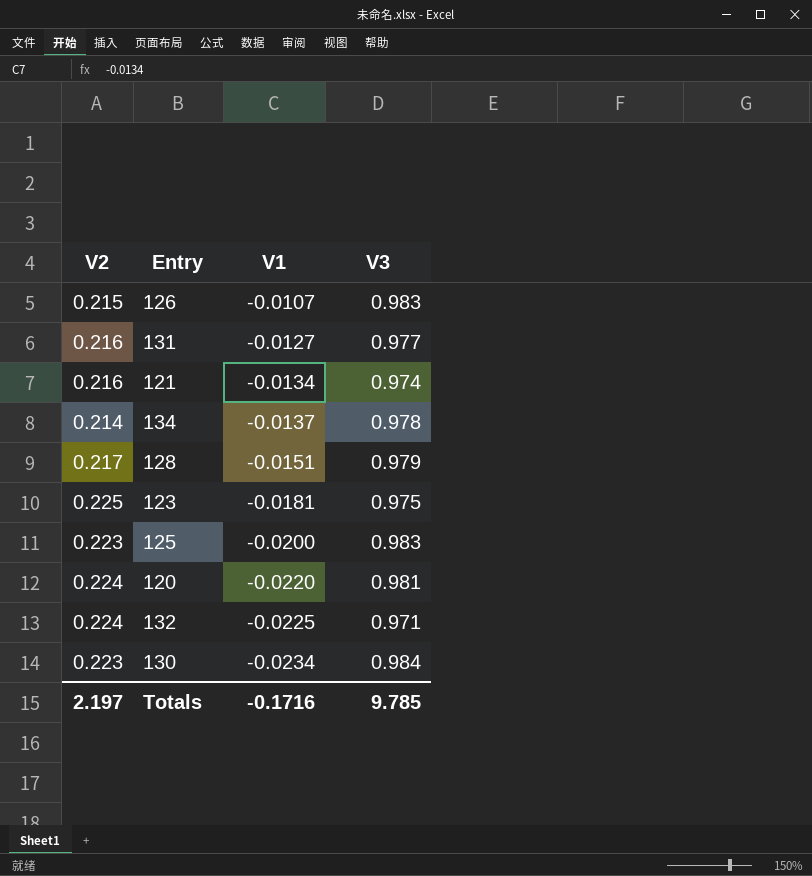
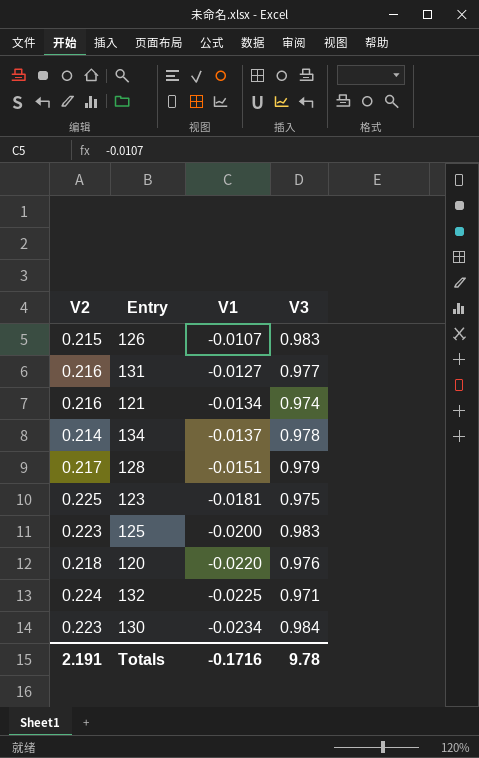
120 | V2: 0.224 -> 0.218
120 | V3: 0.981 -> 0.976
Totals | V2: 2.197 -> 2.191
Totals | V3: 9.785 -> 9.78

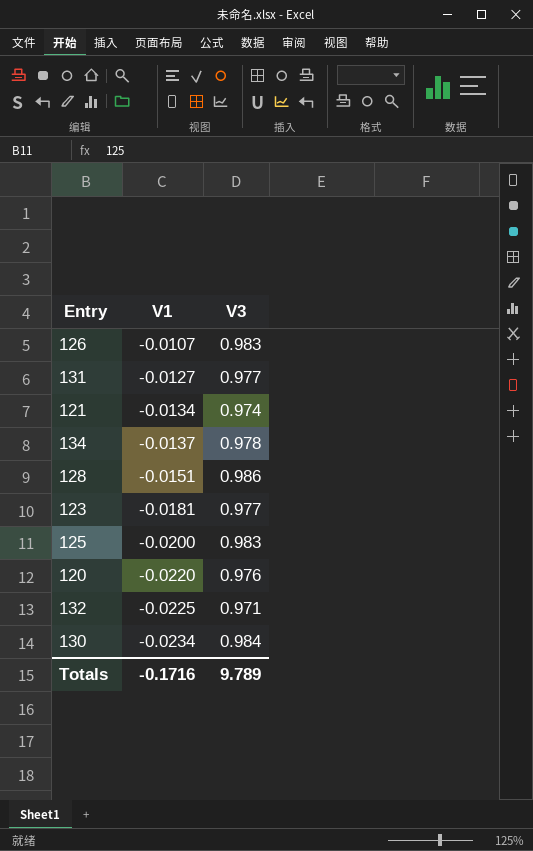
column V2 | position: 1 -> none
128 | V3: 0.979 -> 0.986
123 | V3: 0.975 -> 0.977
Totals | V3: 9.78 -> 9.789

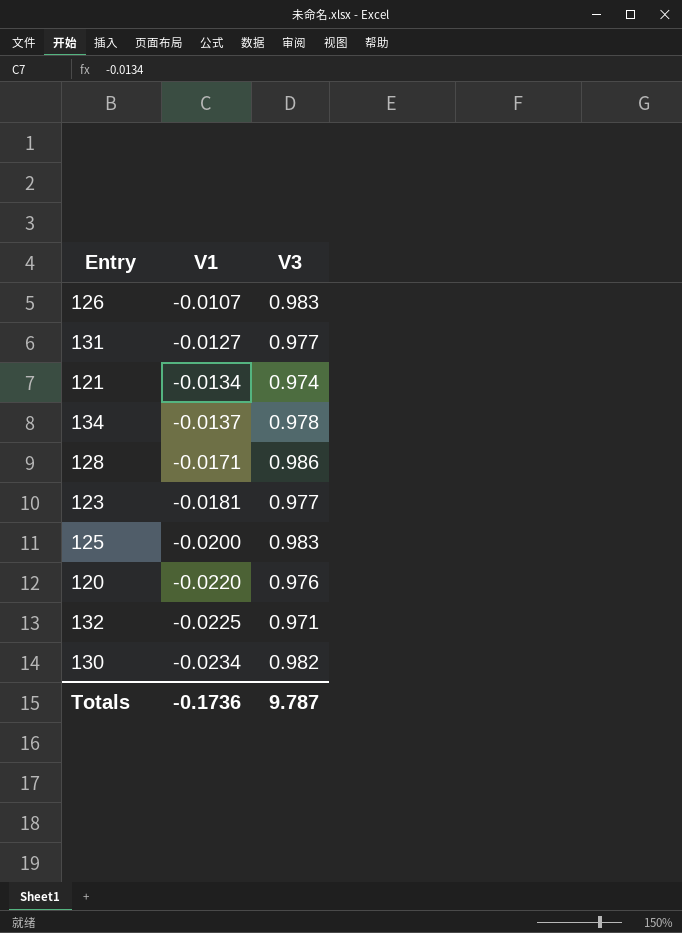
128 | V1: -0.0151 -> -0.0171
130 | V3: 0.984 -> 0.982
Totals | V1: -0.1716 -> -0.1736
Totals | V3: 9.789 -> 9.787

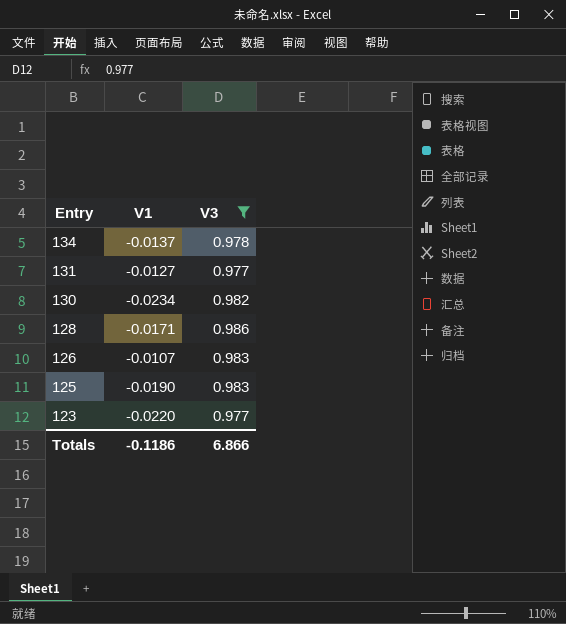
filter: none -> V3 >= 0.977
row order: V1 descending -> Entry descending
125 | V1: -0.0200 -> -0.0190
123 | V1: -0.0181 -> -0.0220
Totals | V1: -0.1736 -> -0.1186
Totals | V3: 9.787 -> 6.866

